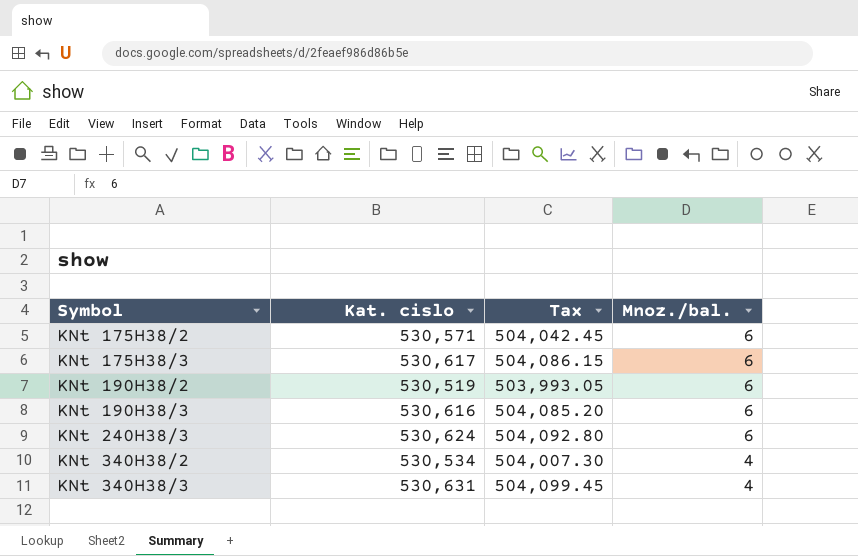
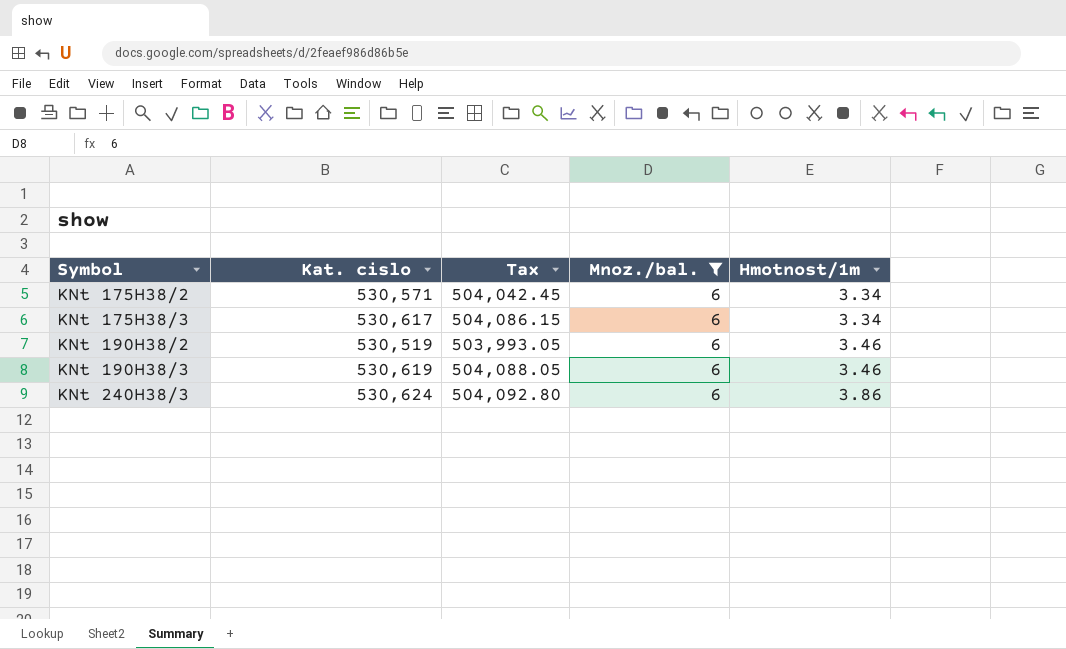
filter: none -> Mnoz./bal. = 6
column Hmotnost/1m | position: none -> 5
KNt 190H38/3 | Kat. cislo: 530,616 -> 530,619
KNt 190H38/3 | Tax: 504,085.20 -> 504,088.05

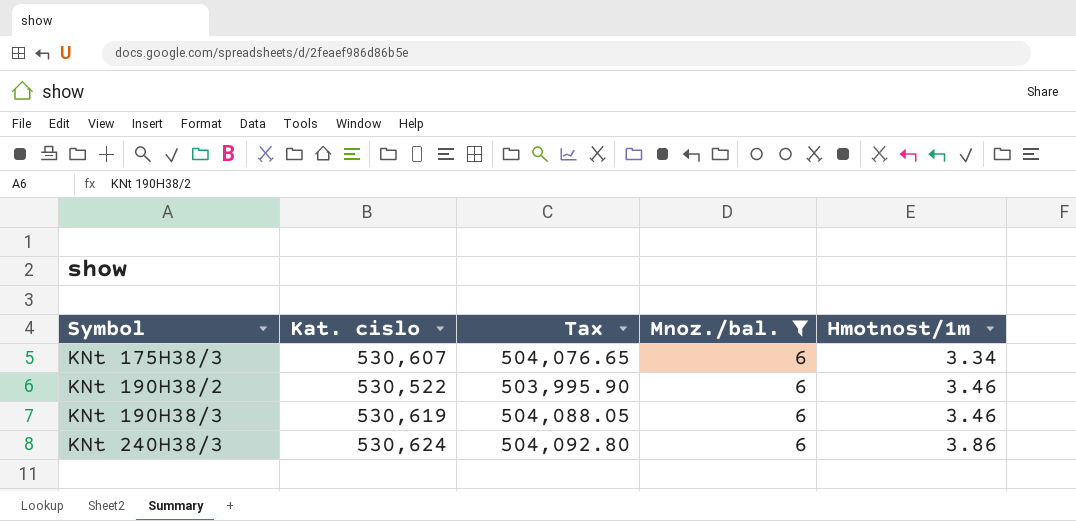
row KNt 175H38/2: 530,571 | 504,042.45 | 6 | 3.34 -> none
KNt 175H38/3 | Kat. cislo: 530,617 -> 530,607
KNt 175H38/3 | Tax: 504,086.15 -> 504,076.65
KNt 190H38/2 | Kat. cislo: 530,519 -> 530,522
KNt 190H38/2 | Tax: 503,993.05 -> 503,995.90

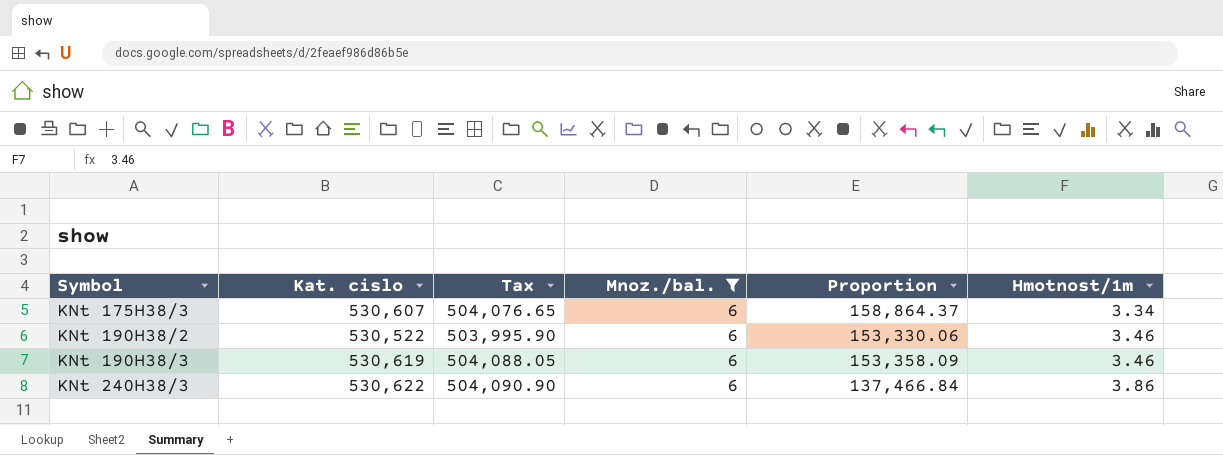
column Proportion | formula: none -> [Kat. cislo] / [Hmotnost/1m]
KNt 240H38/3 | Kat. cislo: 530,624 -> 530,622
KNt 240H38/3 | Tax: 504,092.80 -> 504,090.90

